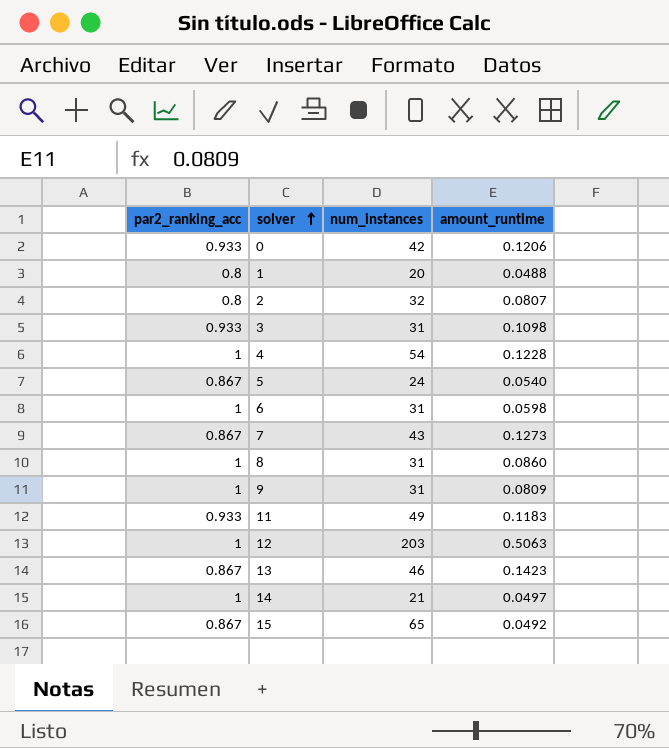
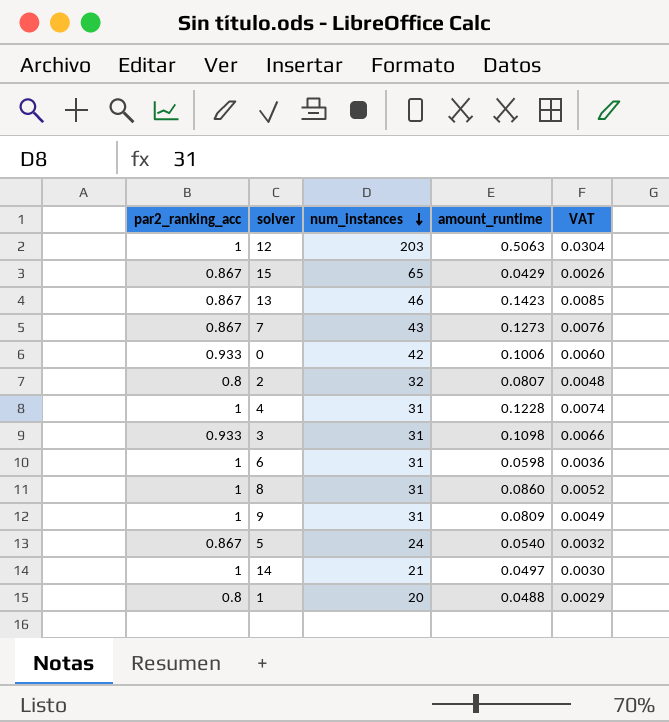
row order: solver ascending -> num_instances descending
column VAT | formula: none -> [amount_runtime] * 0.06
row 11: 0.933 | 49 | 0.1183 -> none
15 | amount_runtime: 0.0492 -> 0.0429
0 | amount_runtime: 0.1206 -> 0.1006
4 | num_instances: 54 -> 31

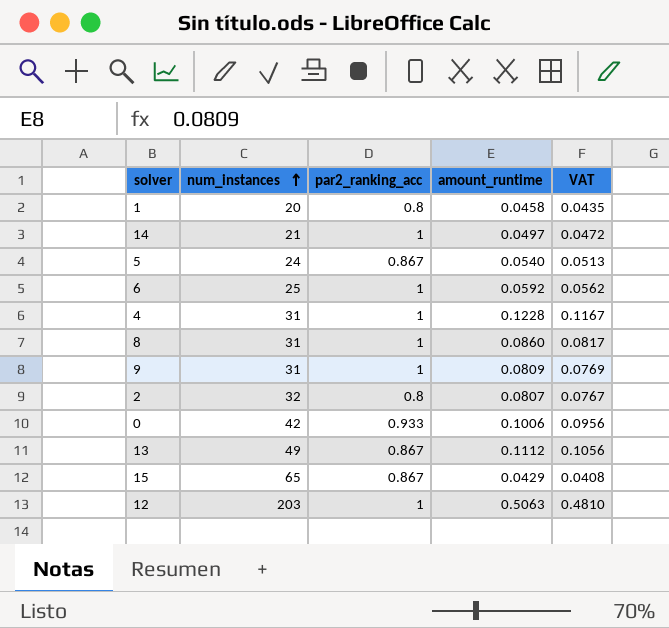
row order: num_instances descending -> num_instances ascending
column par2_ranking_acc | position: 1 -> 3
column VAT | formula: [amount_runtime] * 0.06 -> [amount_runtime] * 0.95
row 7: 0.867 | 43 | 0.1273 | 0.0076 -> none
row 3: 0.933 | 31 | 0.1098 | 0.0066 -> none
1 | amount_runtime: 0.0488 -> 0.0458
6 | num_instances: 31 -> 25
6 | amount_runtime: 0.0598 -> 0.0592
13 | num_instances: 46 -> 49
13 | amount_runtime: 0.1423 -> 0.1112

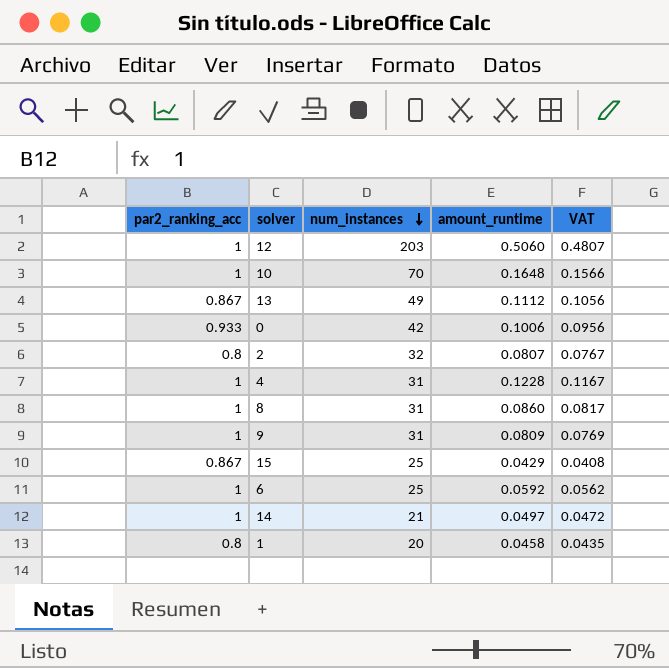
row order: num_instances ascending -> num_instances descending
column par2_ranking_acc | position: 3 -> 1
row 5: 24 | 0.867 | 0.0540 | 0.0513 -> none
12 | amount_runtime: 0.5063 -> 0.5060
12 | VAT: 0.4810 -> 0.4807
row 10: none -> 1 | 70 | 0.1648 | 0.1566
15 | num_instances: 65 -> 25

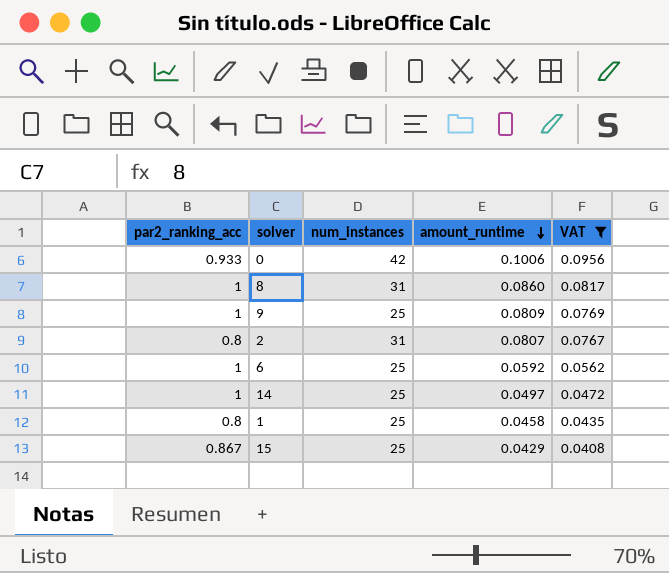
filter: none -> VAT <= 0.0956
row order: num_instances descending -> amount_runtime descending
9 | num_instances: 31 -> 25
2 | num_instances: 32 -> 31
14 | num_instances: 21 -> 25
1 | num_instances: 20 -> 25

